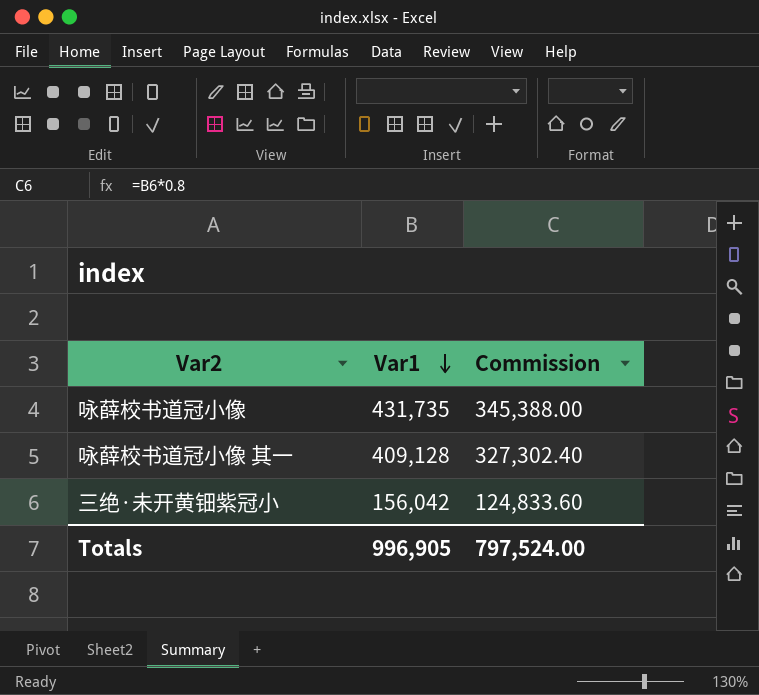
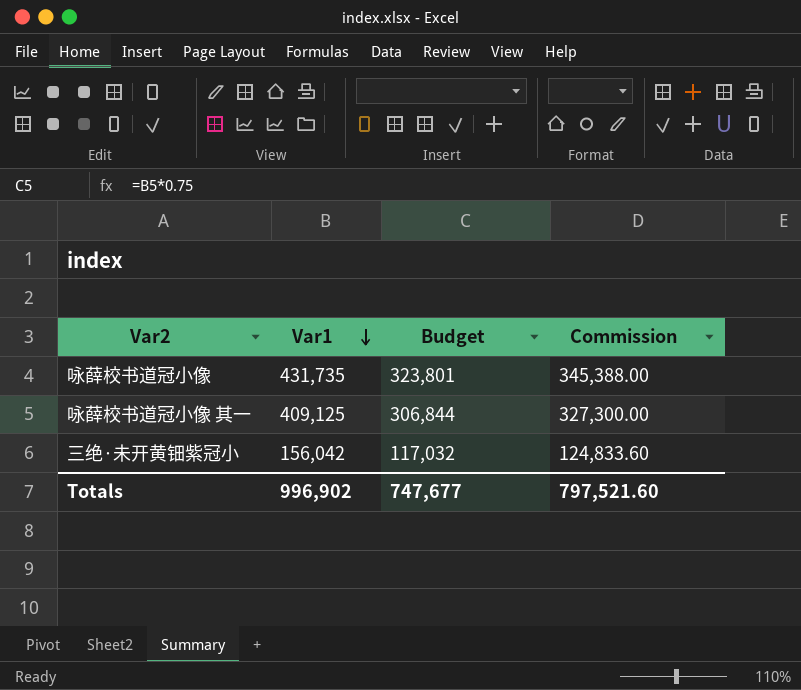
column Budget | formula: none -> [Var1] * 0.75
咏薛校书道冠小像 其一 | Var1: 409,128 -> 409,125
咏薛校书道冠小像 其一 | Commission: 327,302.40 -> 327,300.00
Totals | Var1: 996,905 -> 996,902
Totals | Commission: 797,524.00 -> 797,521.60

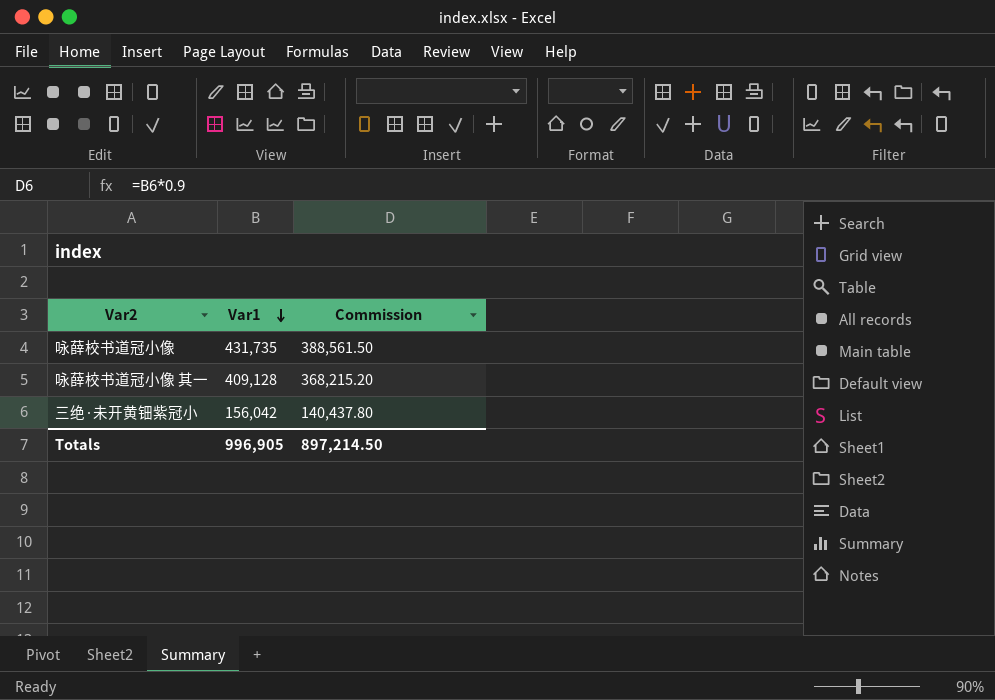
column Budget | formula: [Var1] * 0.75 -> none
column Commission | formula: [Var1] * 0.8 -> [Var1] * 0.9
咏薛校书道冠小像 其一 | Var1: 409,125 -> 409,128
Totals | Var1: 996,902 -> 996,905
Totals | Commission: 797,521.60 -> 897,214.50

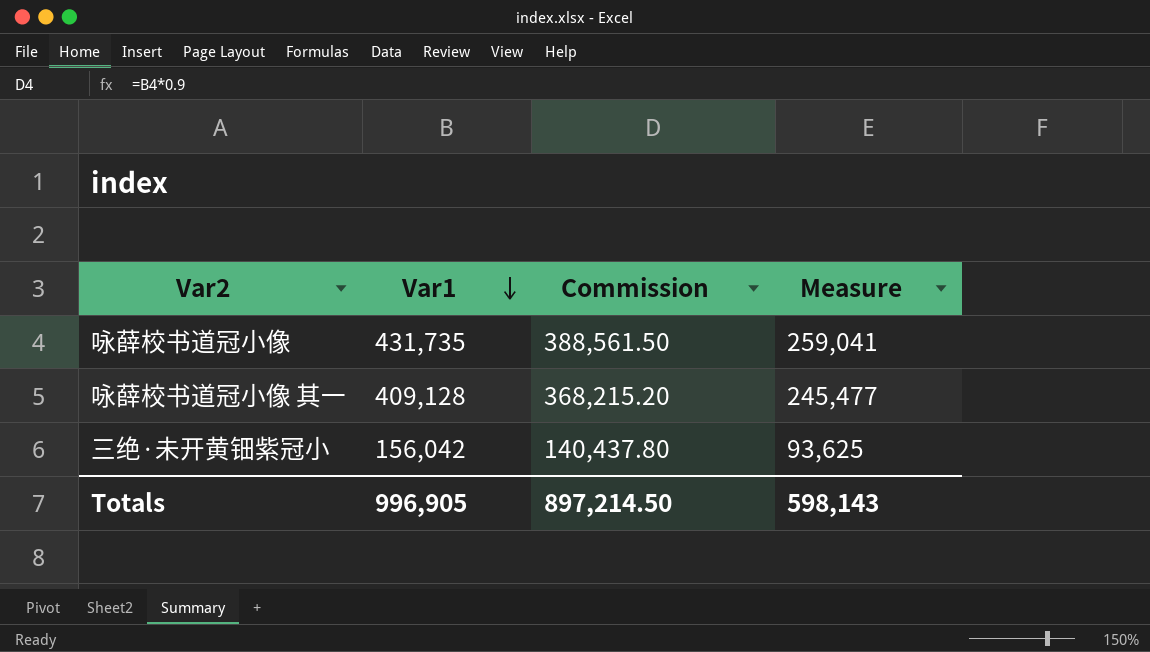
column Measure | formula: none -> [Var1] * 0.6

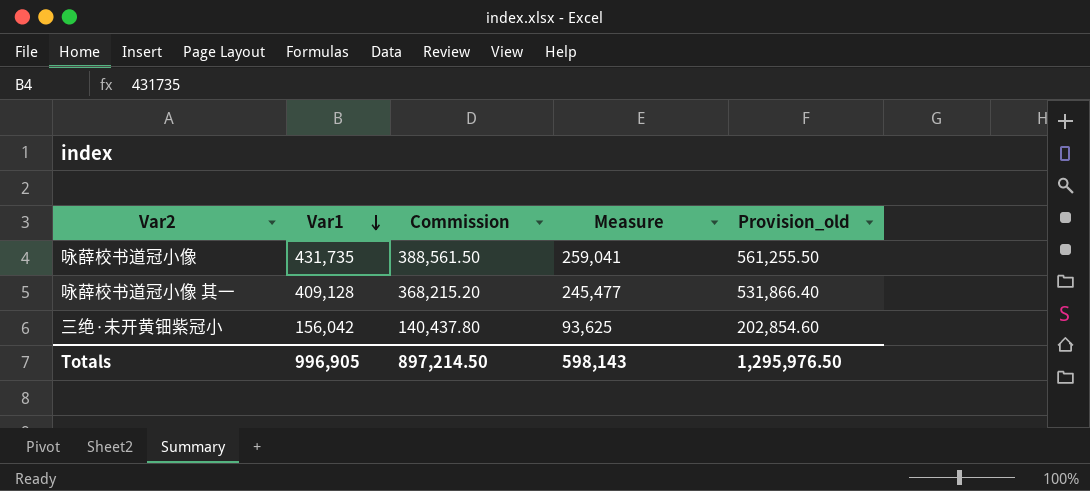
column Provision_old | formula: none -> [Var1] * 1.3

